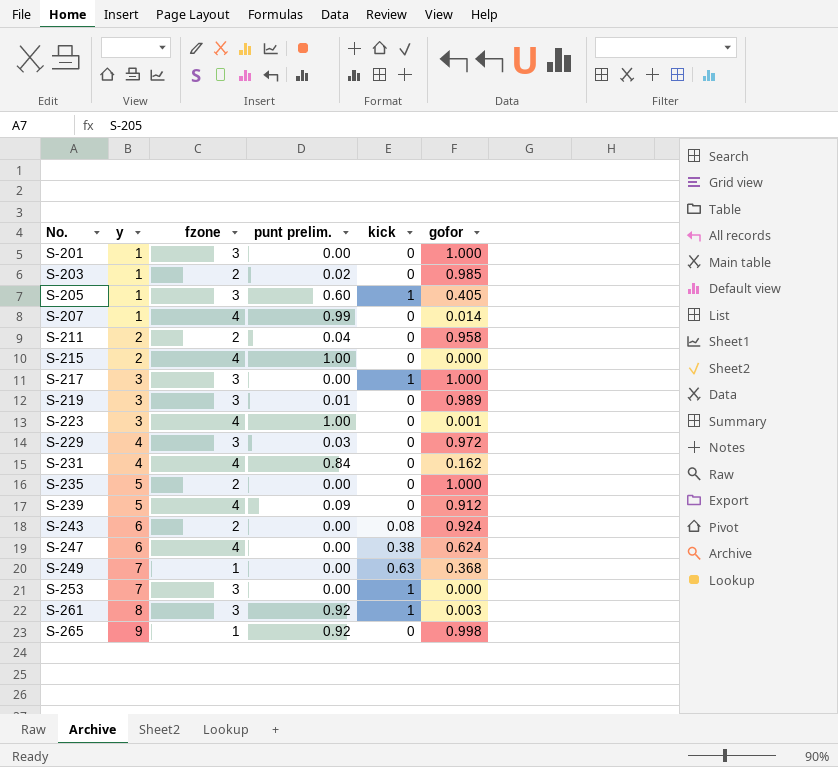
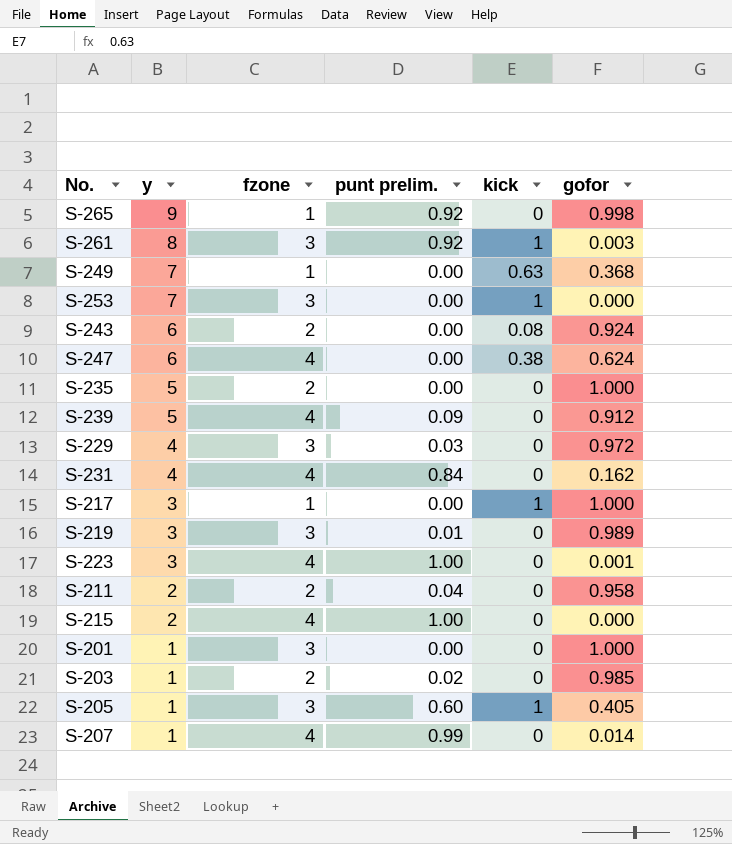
row order: No. ascending -> y descending
S-217 | fzone: 3 -> 1

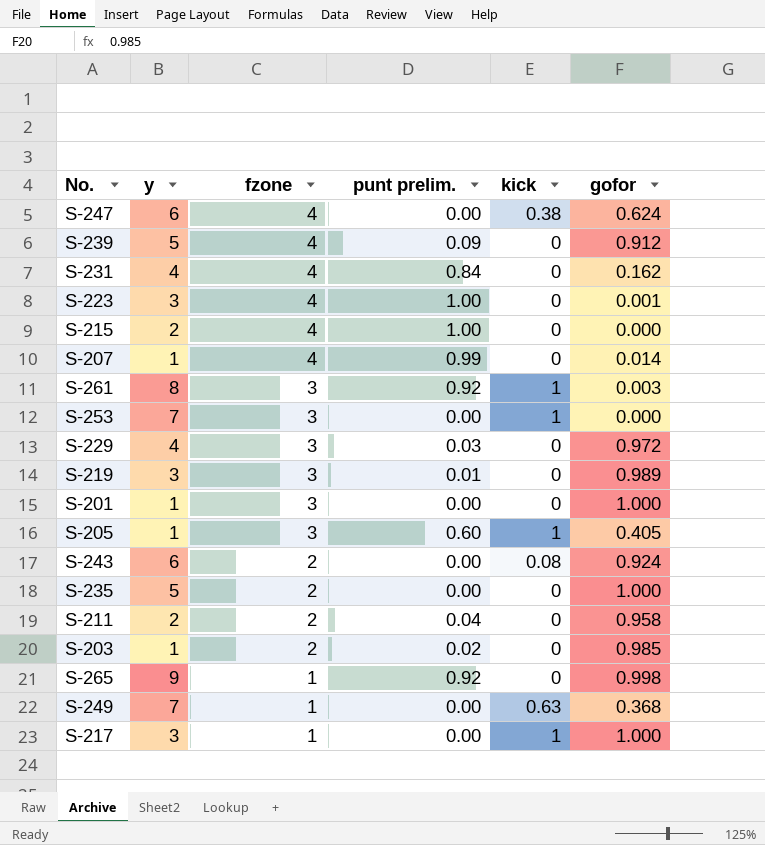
row order: y descending -> fzone descending

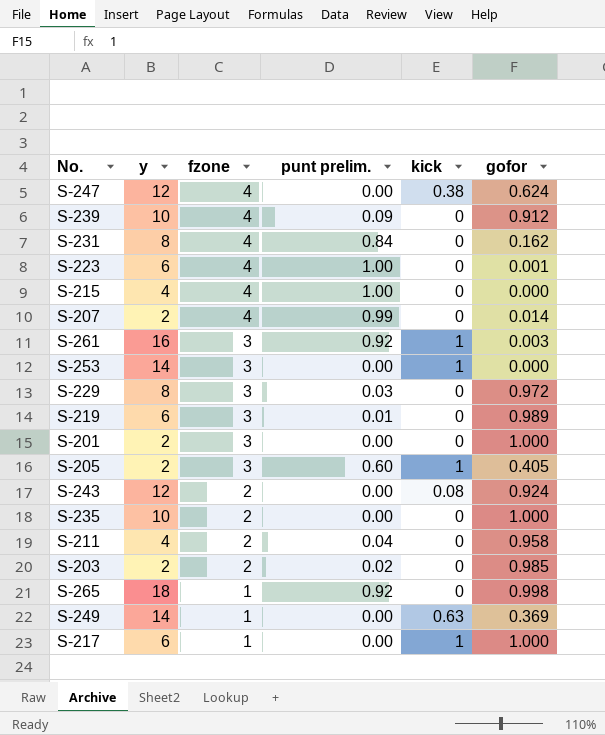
S-247 | y: 6 -> 12
S-239 | y: 5 -> 10
S-231 | y: 4 -> 8
S-223 | y: 3 -> 6
S-215 | y: 2 -> 4
S-207 | y: 1 -> 2
S-261 | y: 8 -> 16
S-253 | y: 7 -> 14
S-229 | y: 4 -> 8
S-219 | y: 3 -> 6
S-201 | y: 1 -> 2
S-205 | y: 1 -> 2
S-243 | y: 6 -> 12
S-235 | y: 5 -> 10
S-211 | y: 2 -> 4
S-203 | y: 1 -> 2
S-265 | y: 9 -> 18
S-249 | y: 7 -> 14
S-249 | gofor: 0.368 -> 0.369
S-217 | y: 3 -> 6

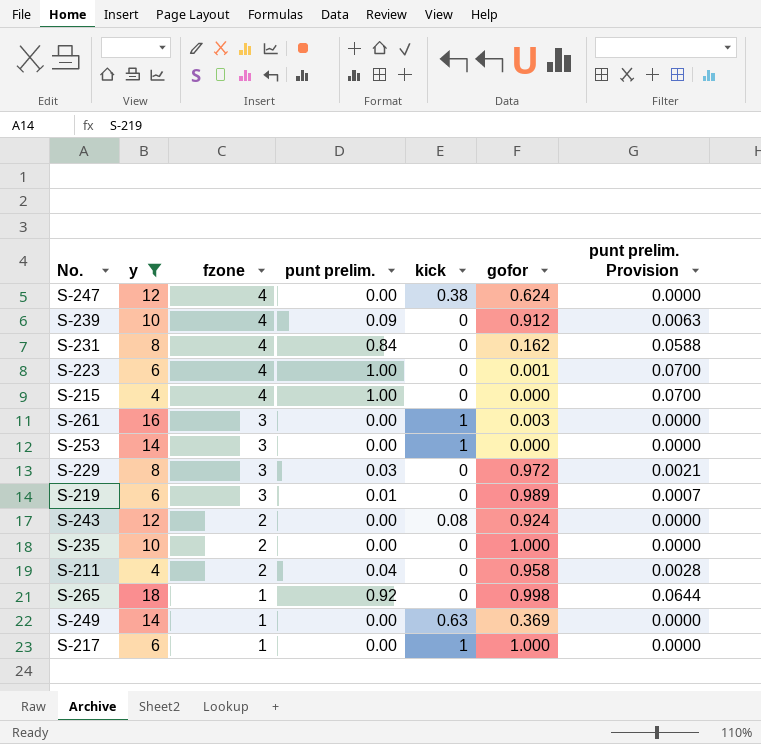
filter: none -> y != 2
column punt prelim. Provision | formula: none -> [punt prelim.] * 0.07
S-261 | punt prelim.: 0.92 -> 0.00

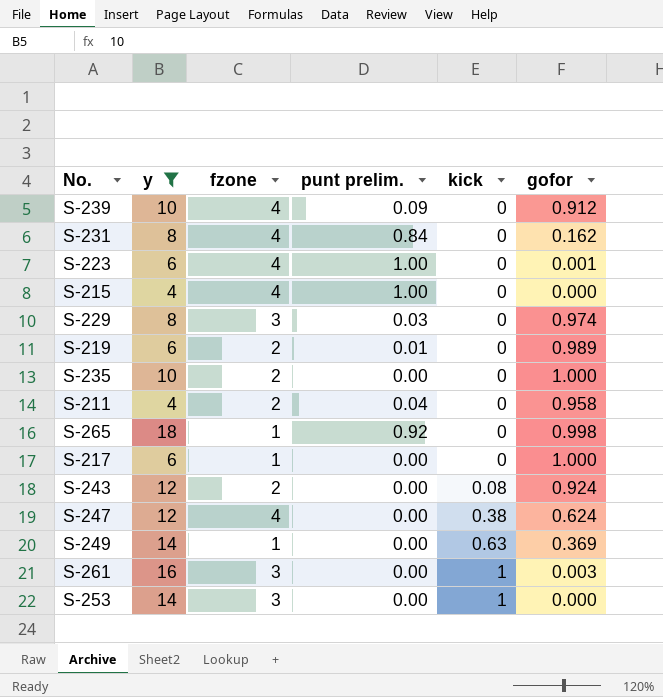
row order: fzone descending -> kick ascending
column punt prelim. Provision | formula: [punt prelim.] * 0.07 -> none
S-229 | gofor: 0.972 -> 0.974
S-219 | fzone: 3 -> 2
S-217 | kick: 1 -> 0

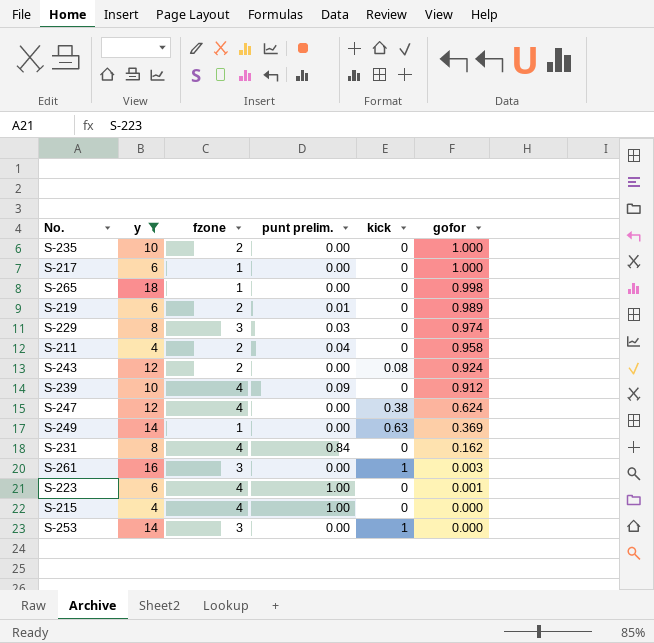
row order: kick ascending -> gofor descending
S-265 | punt prelim.: 0.92 -> 0.00

